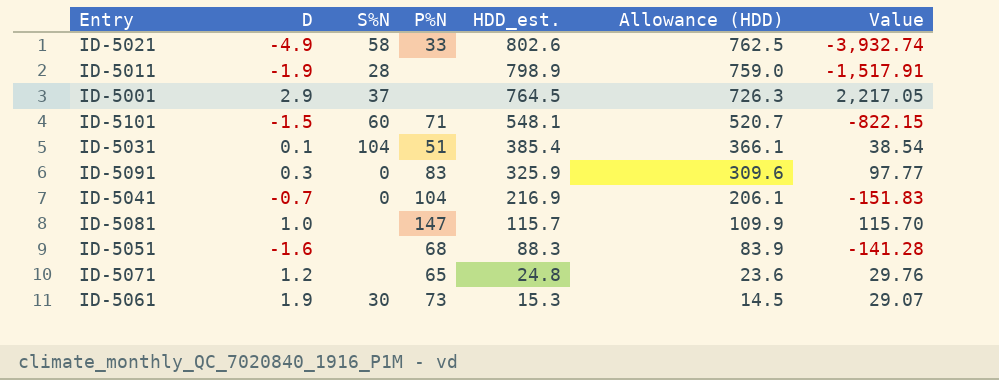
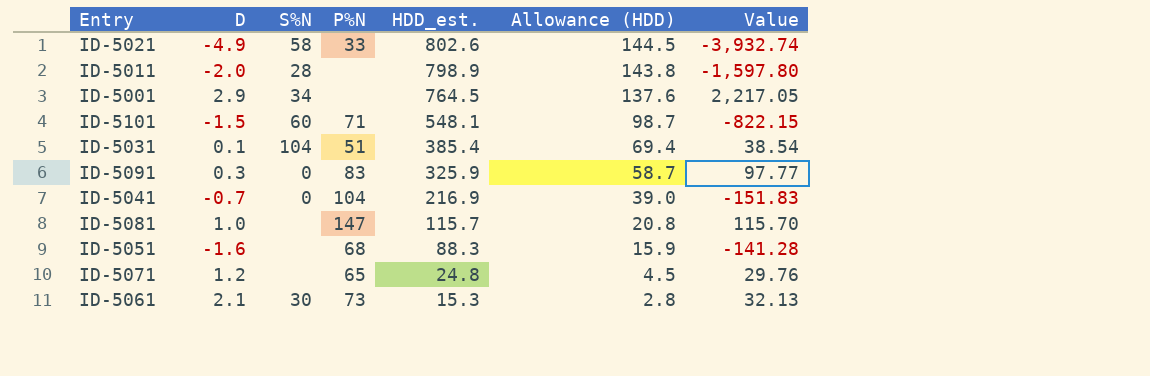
column Allowance (HDD) | formula: [HDD_est.] * 0.95 -> [HDD_est.] * 0.18
ID-5011 | D: -1.9 -> -2.0
ID-5011 | Value: -1,517.91 -> -1,597.80
ID-5001 | S%N: 37 -> 34
ID-5061 | D: 1.9 -> 2.1
ID-5061 | Value: 29.07 -> 32.13

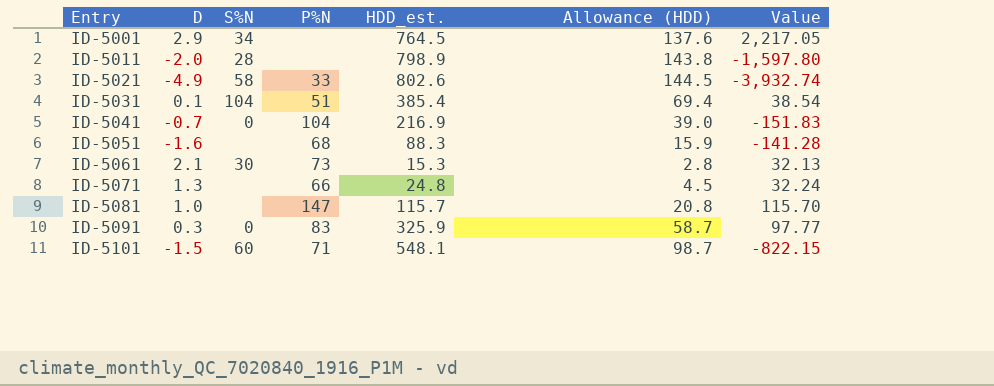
row order: HDD_est. descending -> Entry ascending
ID-5071 | D: 1.2 -> 1.3
ID-5071 | P%N: 65 -> 66
ID-5071 | Value: 29.76 -> 32.24

